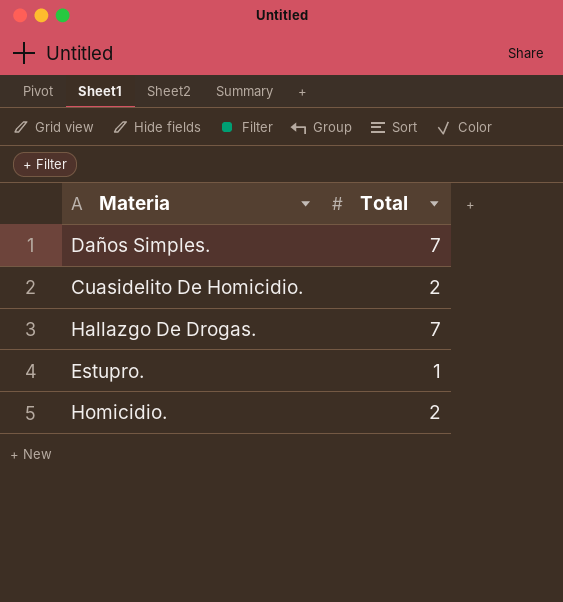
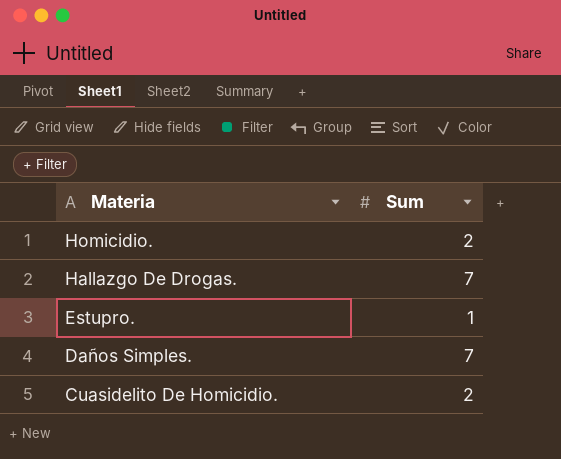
row order: none -> Materia descending
column name: Total -> Sum

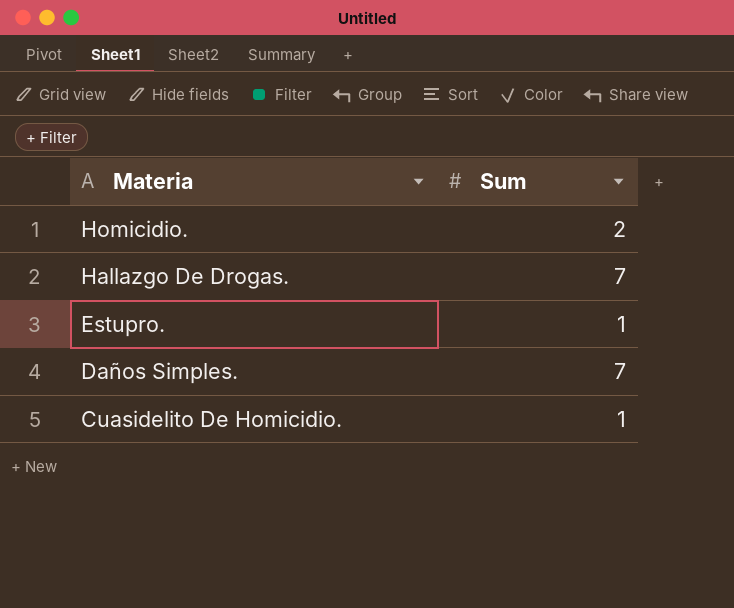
Cuasidelito De Homicidio. | Sum: 2 -> 1

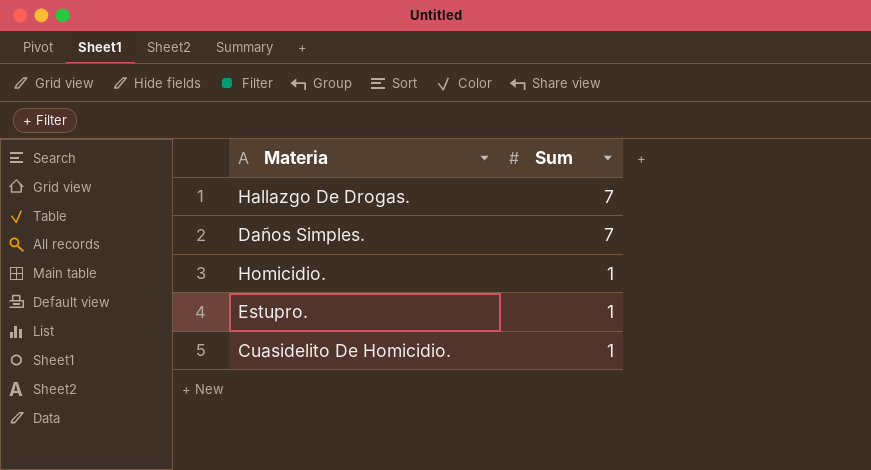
row order: Materia descending -> Sum descending
Homicidio. | Sum: 2 -> 1

